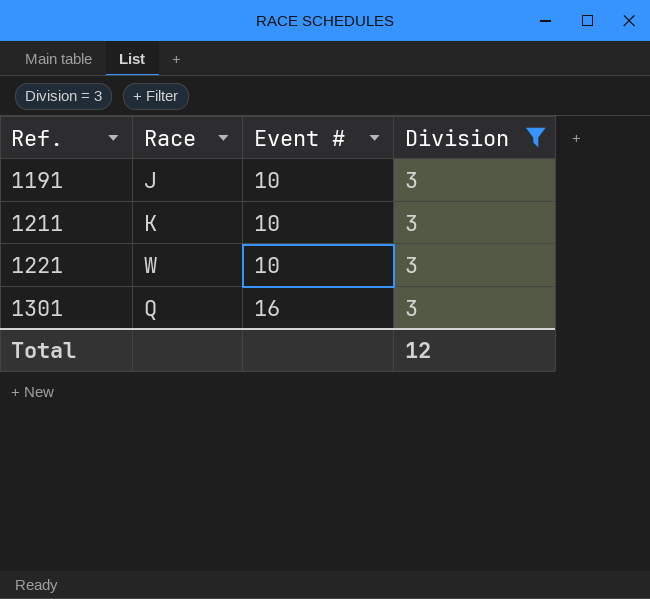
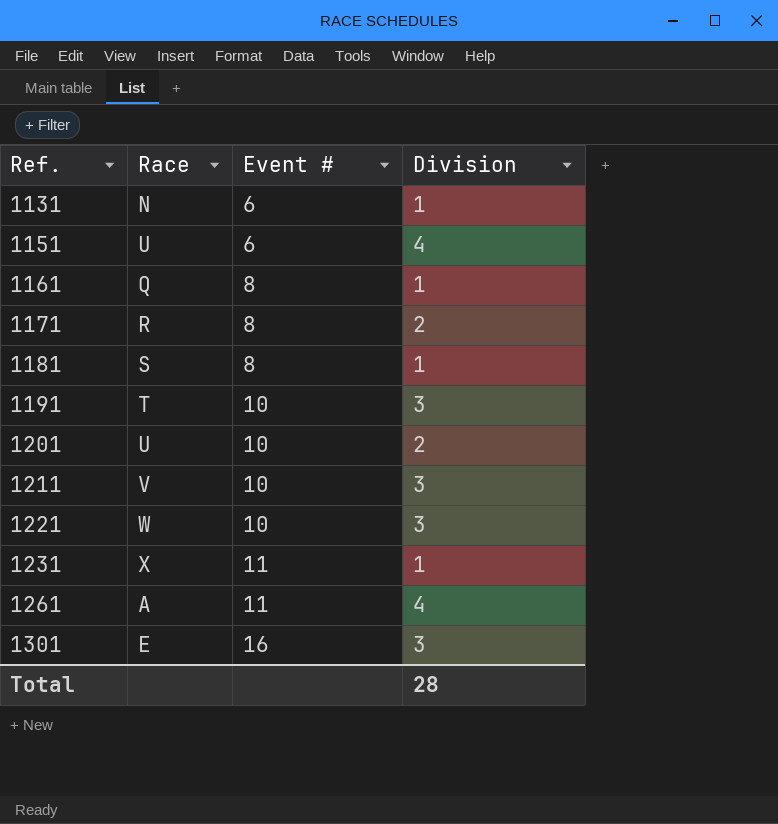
filter: Division = 3 -> none
1191 | Race: J -> T
1211 | Race: K -> V
1301 | Race: Q -> E
Total | Division: 12 -> 28

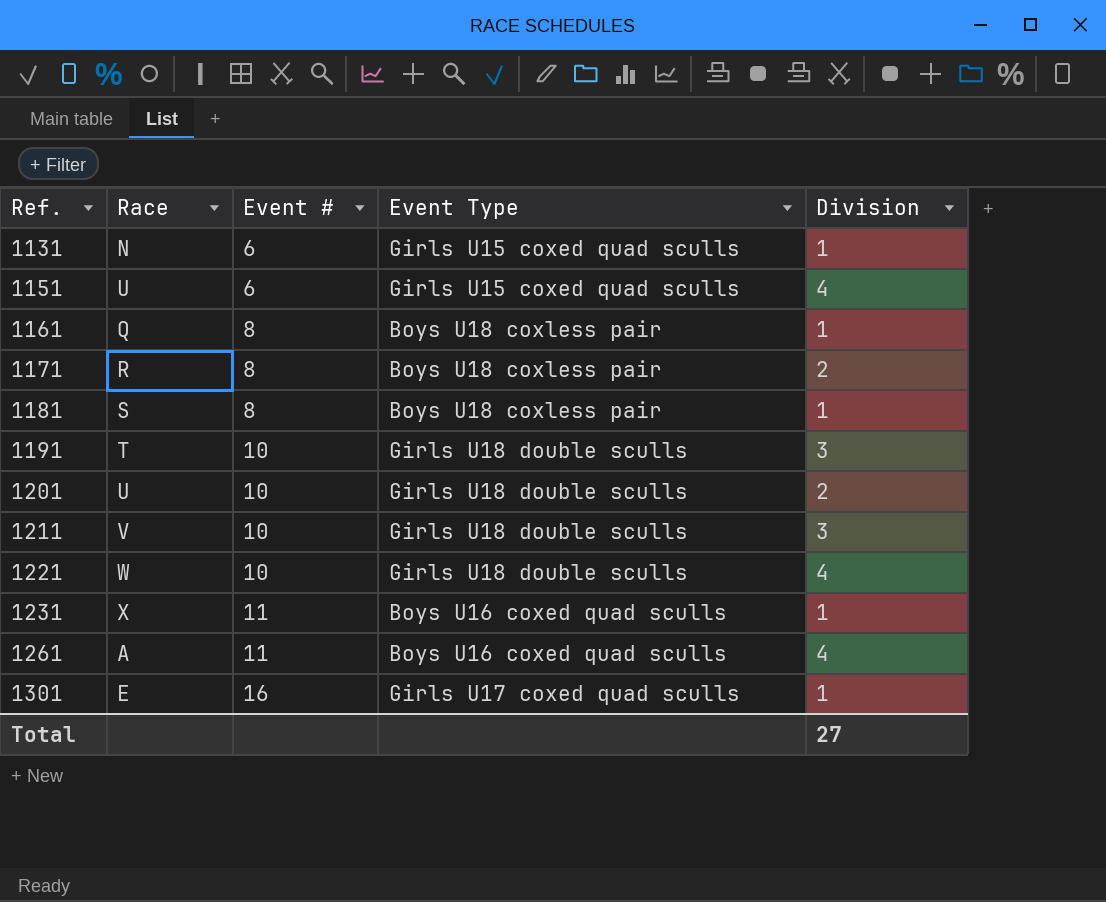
column Event Type | position: none -> 4
1221 | Division: 3 -> 4
1301 | Division: 3 -> 1
Total | Division: 28 -> 27

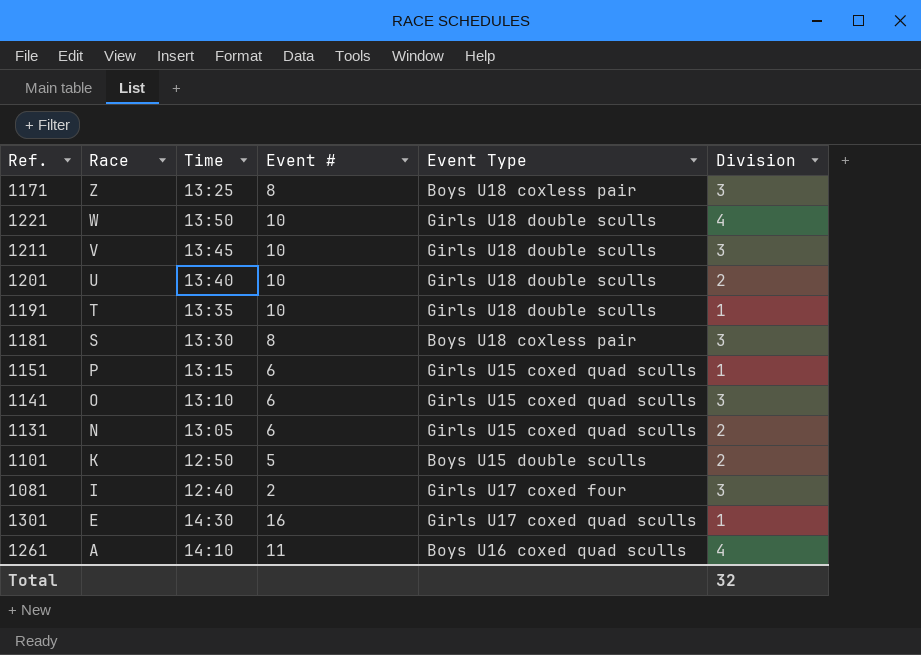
row order: Ref. ascending -> Race descending
column Time | position: none -> 3
row 1161: Q | 8 | Boys U18 coxless pair | 1 -> none
row 1231: X | 11 | Boys U16 coxed quad sculls | 1 -> none
1171 | Race: R -> Z
1171 | Division: 2 -> 3
1191 | Division: 3 -> 1
1181 | Division: 1 -> 3
1151 | Race: U -> P
1151 | Division: 4 -> 1
row 1141: none -> O | 13:10 | 6 | Girls U15 coxed quad sculls | 3
1131 | Division: 1 -> 2
row 1101: none -> K | 12:50 | 5 | Boys U15 double sculls | 2
row 1081: none -> I | 12:40 | 2 | Girls U17 coxed four | 3
Total | Division: 27 -> 32

